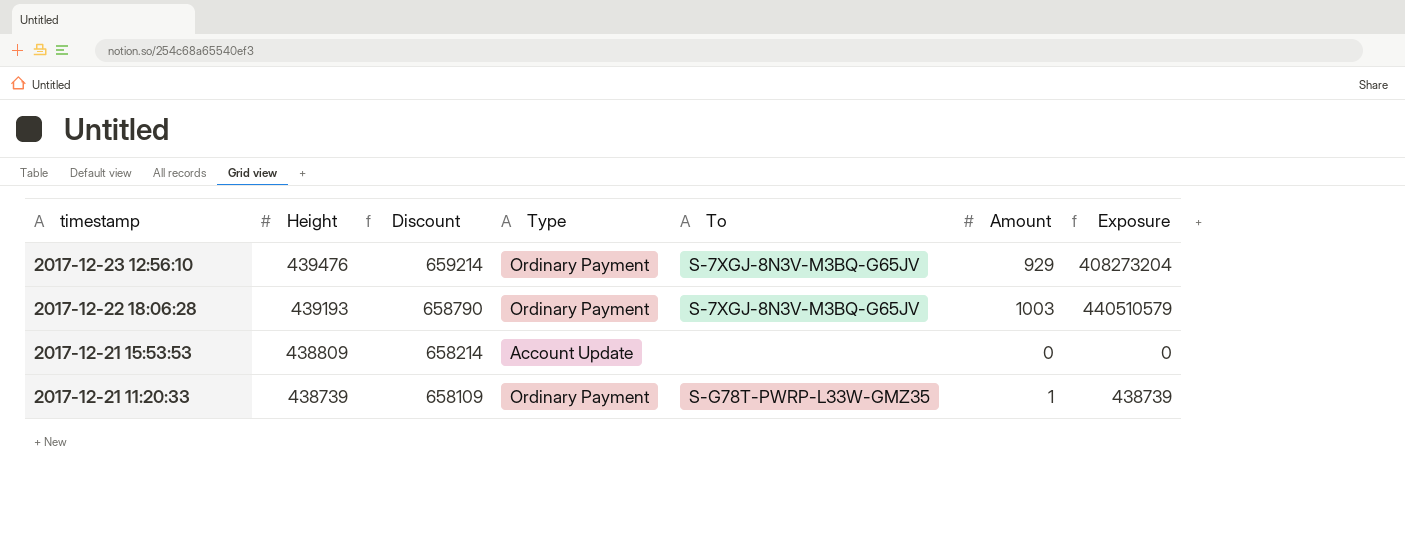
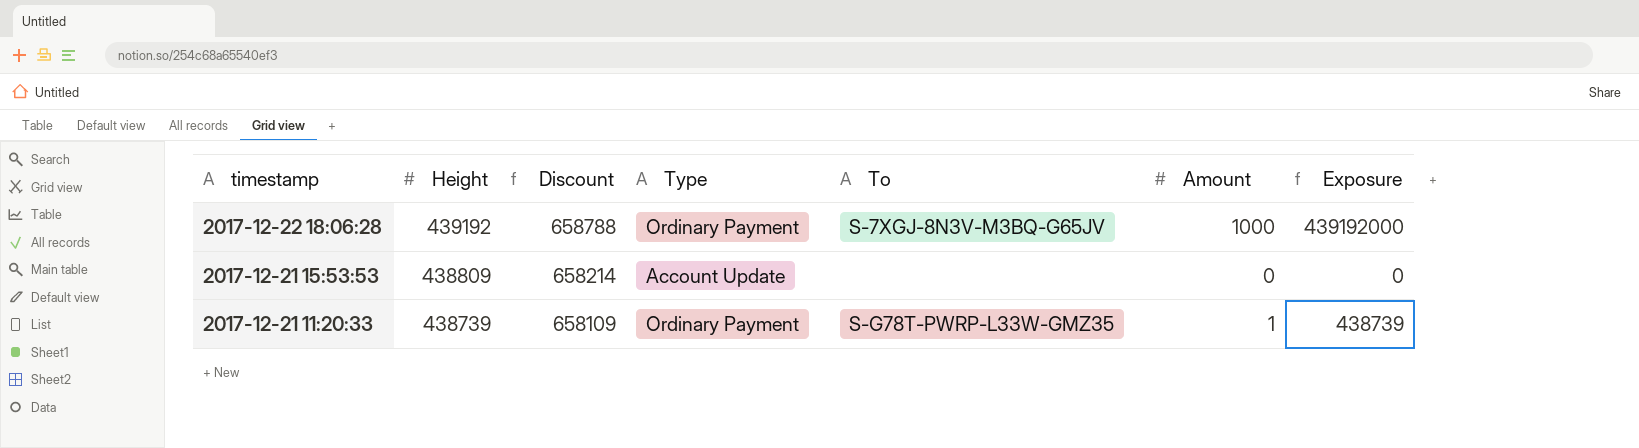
row 2017-12-23 12:56:10: 439476 | 659214 | Ordinary Payment | S-7XGJ-8N3V-M3BQ-G65JV | 929 | 408273204 -> none
2017-12-22 18:06:28 | Height: 439193 -> 439192
2017-12-22 18:06:28 | Discount: 658790 -> 658788
2017-12-22 18:06:28 | Amount: 1003 -> 1000
2017-12-22 18:06:28 | Exposure: 440510579 -> 439192000

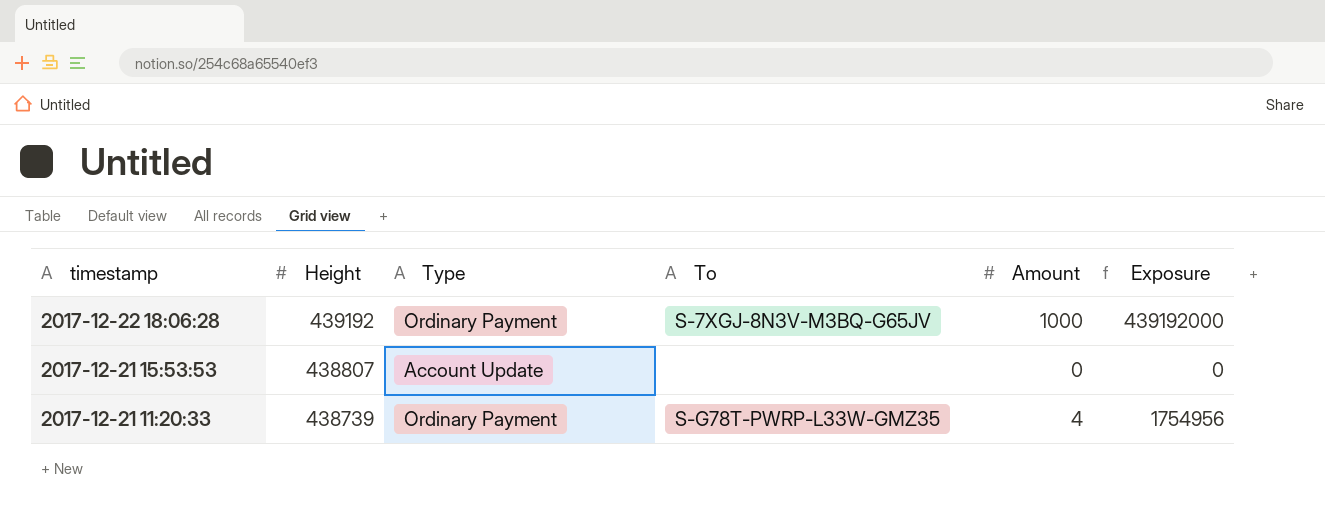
column Discount | formula: [Height] * 1.5 -> none
2017-12-21 15:53:53 | Height: 438809 -> 438807
2017-12-21 11:20:33 | Amount: 1 -> 4
2017-12-21 11:20:33 | Exposure: 438739 -> 1754956

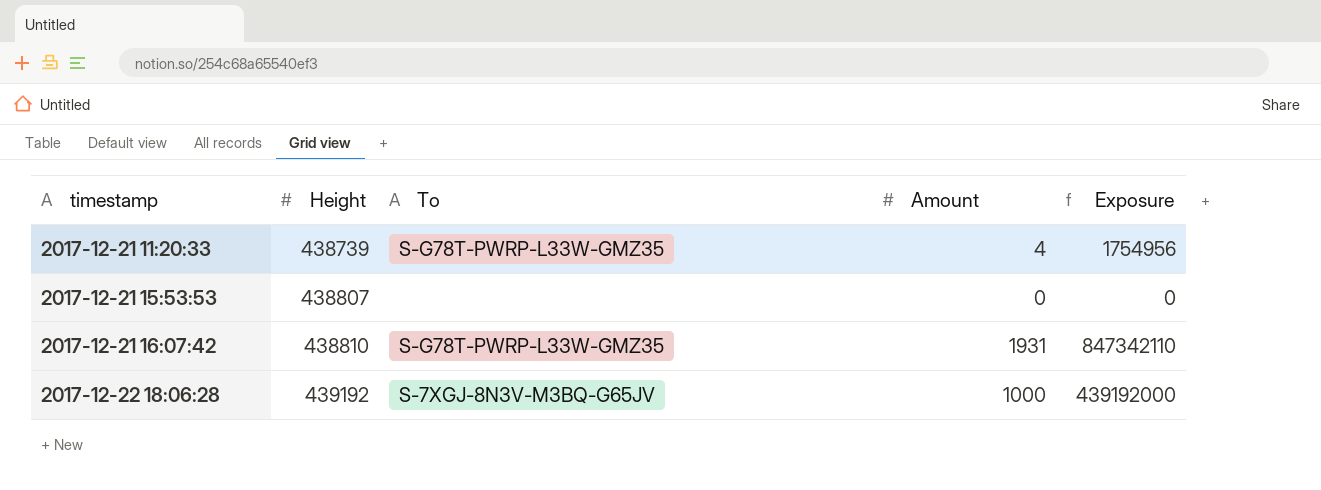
row order: timestamp descending -> timestamp ascending
column Type | position: 3 -> none
row 2017-12-21 16:07:42: none -> 438810 | S-G78T-PWRP-L33W-GMZ35 | 1931 | 847342110

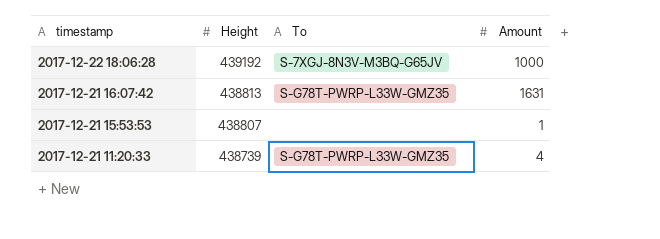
row order: timestamp ascending -> timestamp descending
column Exposure | formula: [Height] * [Amount] -> none
2017-12-21 16:07:42 | Height: 438810 -> 438813
2017-12-21 16:07:42 | Amount: 1931 -> 1631
2017-12-21 15:53:53 | Amount: 0 -> 1

